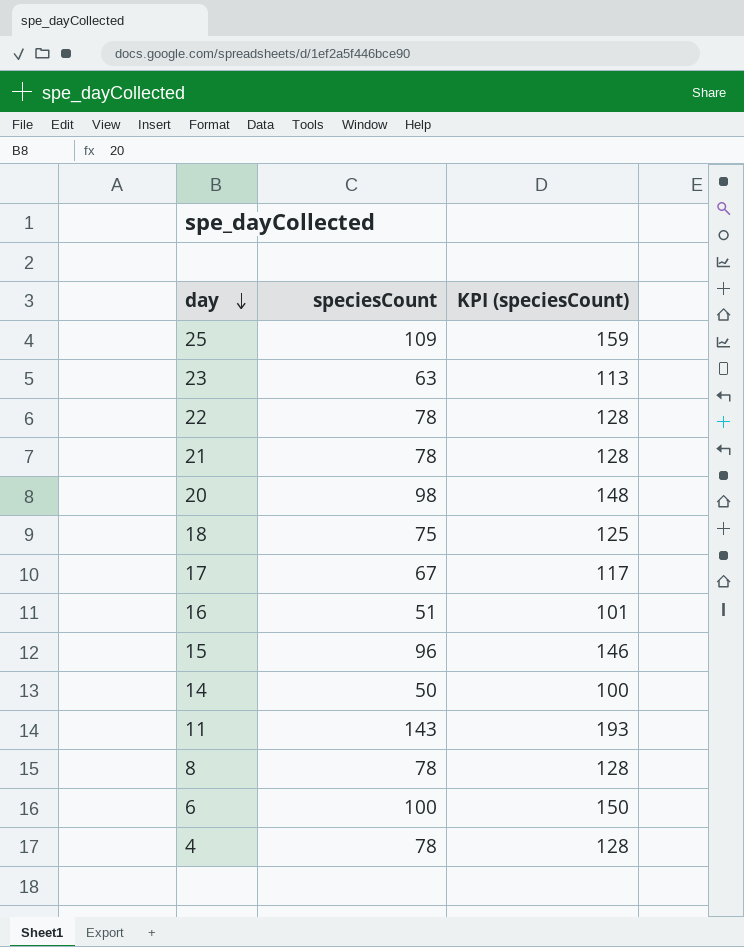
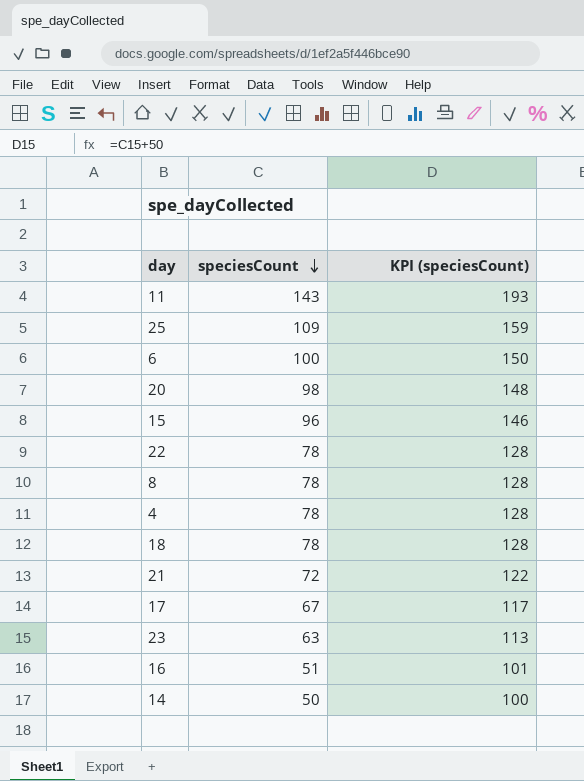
row order: day descending -> speciesCount descending
18 | speciesCount: 75 -> 78
18 | KPI (speciesCount): 125 -> 128
21 | speciesCount: 78 -> 72
21 | KPI (speciesCount): 128 -> 122

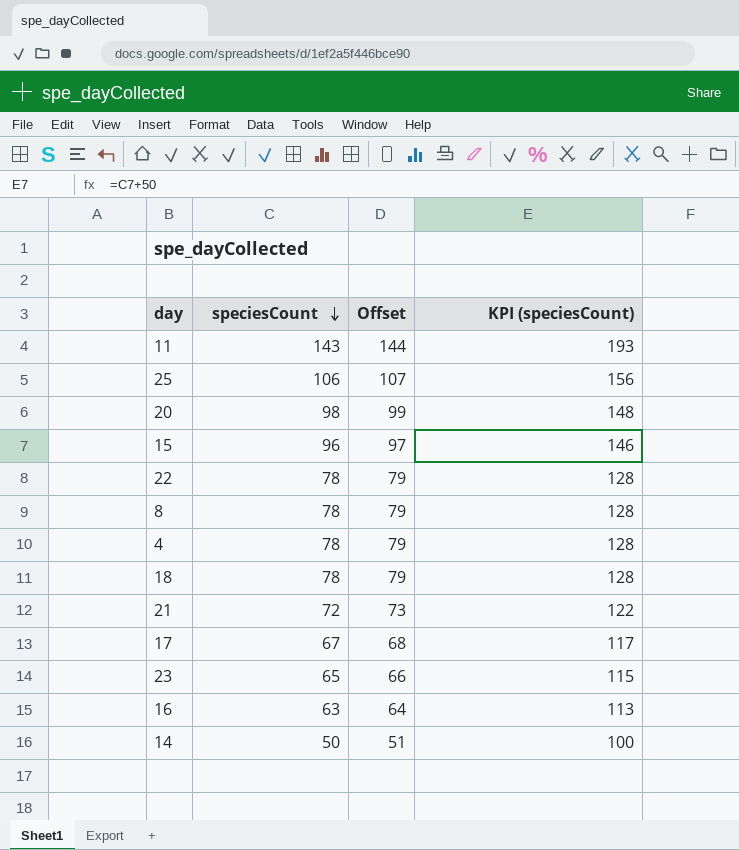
column Offset | formula: none -> [speciesCount] + 1
row 6: 100 | 150 -> none
25 | speciesCount: 109 -> 106
25 | KPI (speciesCount): 159 -> 156
23 | speciesCount: 63 -> 65
23 | KPI (speciesCount): 113 -> 115
16 | speciesCount: 51 -> 63
16 | KPI (speciesCount): 101 -> 113

